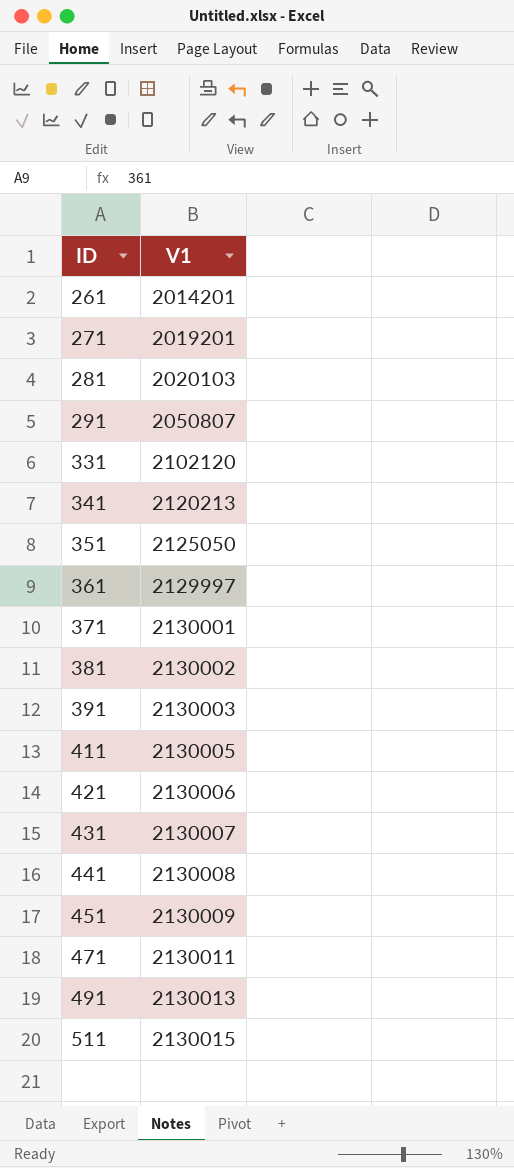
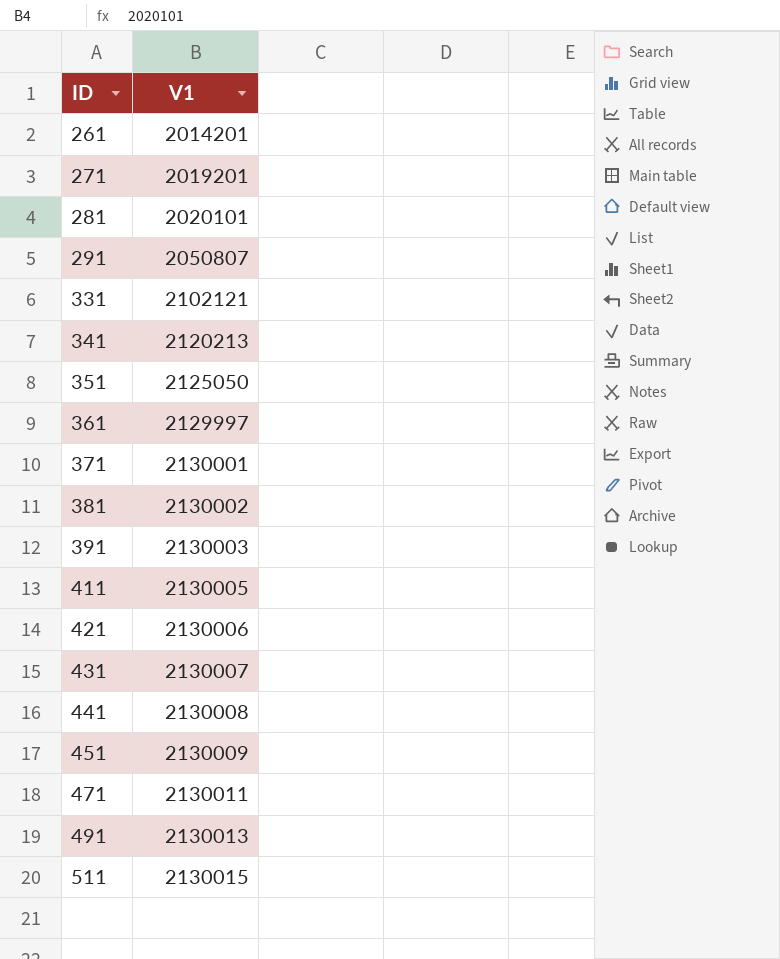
281 | V1: 2020103 -> 2020101
331 | V1: 2102120 -> 2102121

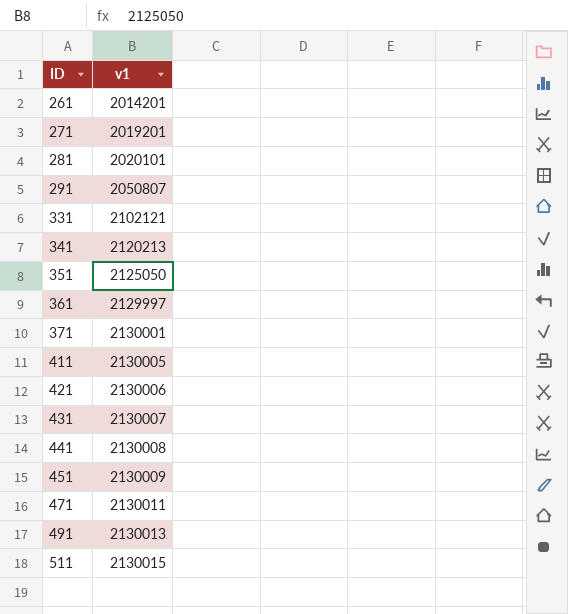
column name: V1 -> v1
row 381: 2130002 -> none
row 391: 2130003 -> none

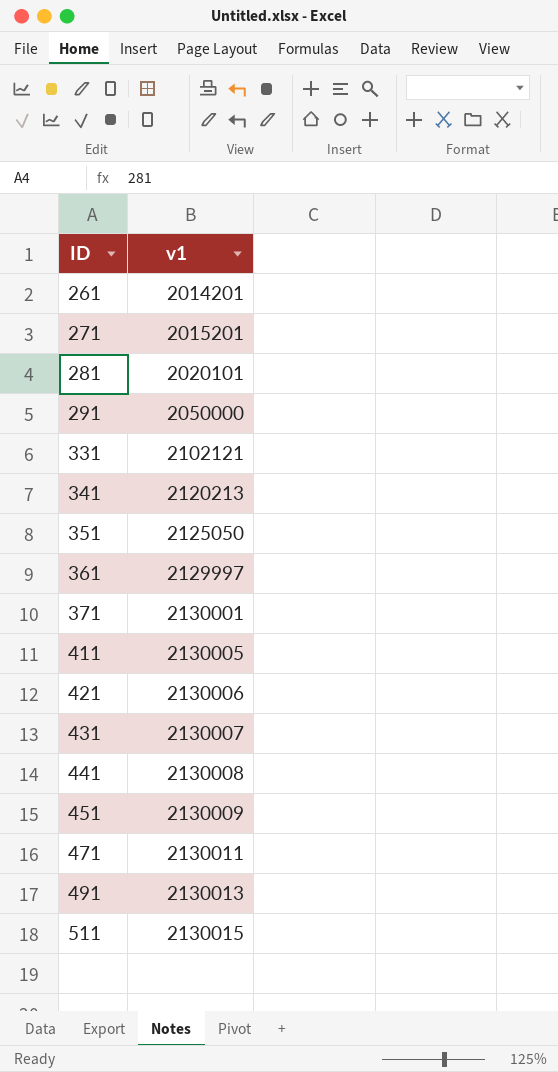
271 | v1: 2019201 -> 2015201
291 | v1: 2050807 -> 2050000

